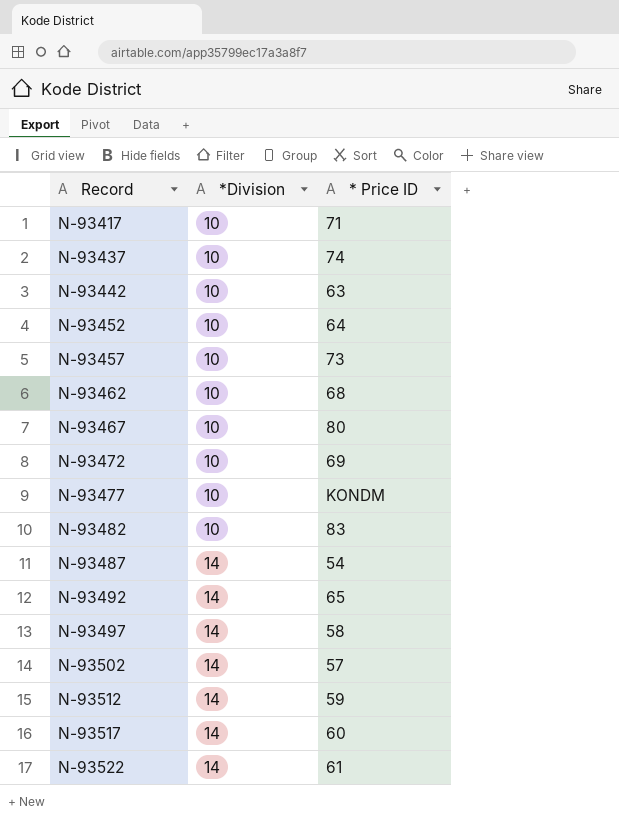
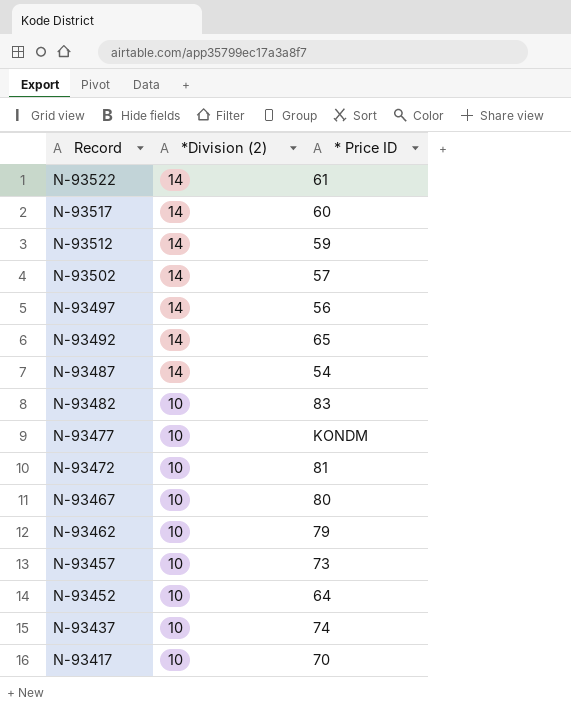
row order: Record ascending -> Record descending
column name: *Division -> *Division (2)
row N-93442: 10 | 63 -> none
N-93497 | * Price ID: 58 -> 56
N-93472 | * Price ID: 69 -> 81
N-93462 | * Price ID: 68 -> 79
N-93417 | * Price ID: 71 -> 70

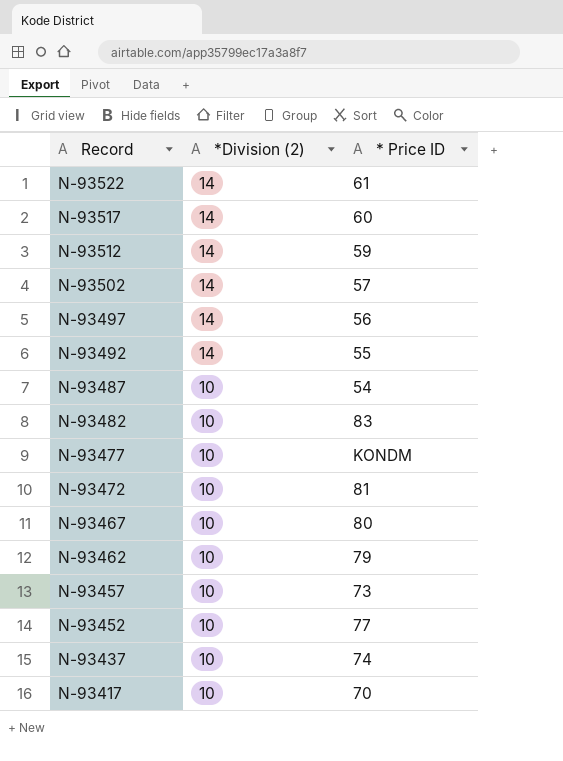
N-93492 | * Price ID: 65 -> 55
N-93487 | *Division (2): 14 -> 10
N-93452 | * Price ID: 64 -> 77

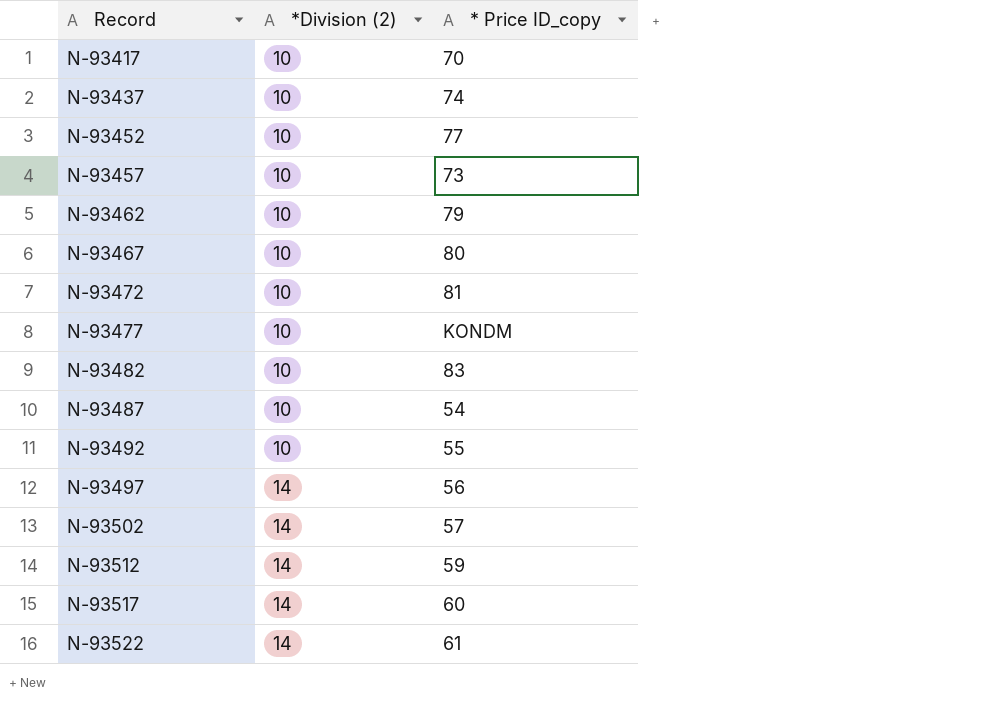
row order: Record descending -> Record ascending
column name: * Price ID -> * Price ID_copy
N-93492 | *Division (2): 14 -> 10

